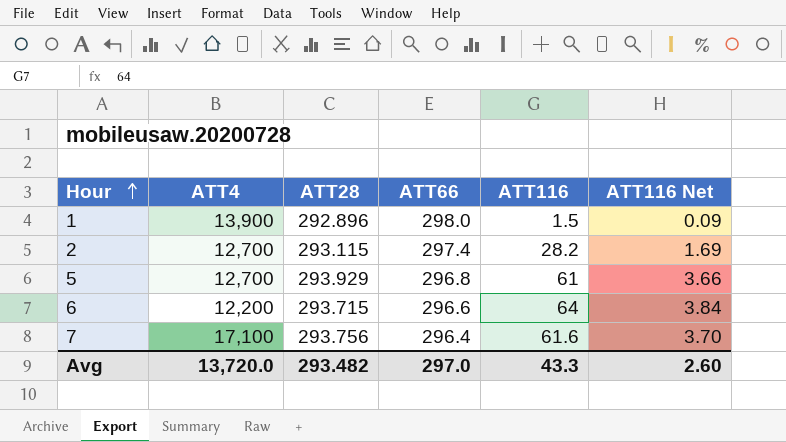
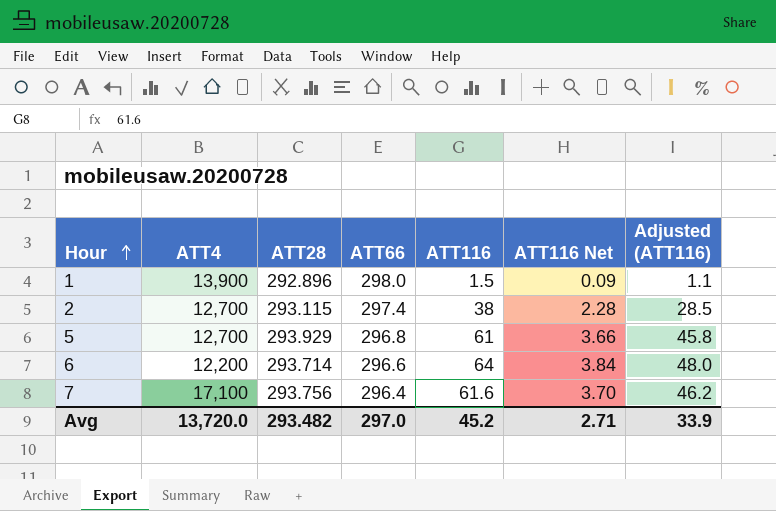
column Adjusted (ATT116) | formula: none -> [ATT116] * 0.75
2 | ATT116: 28.2 -> 38
2 | ATT116 Net: 1.69 -> 2.28
6 | ATT28: 293.715 -> 293.714
Avg | ATT116: 43.3 -> 45.2
Avg | ATT116 Net: 2.60 -> 2.71

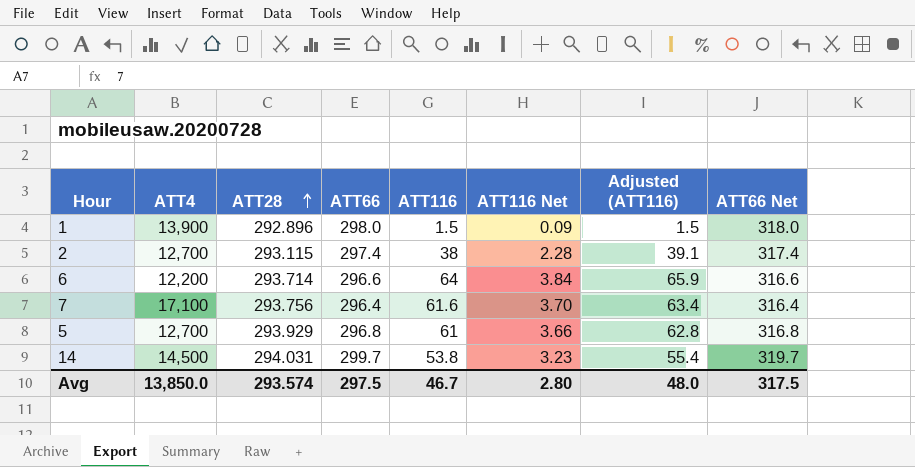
row order: Hour ascending -> ATT28 ascending
column Adjusted (ATT116) | formula: [ATT116] * 0.75 -> [ATT116] * 1.03
column ATT66 Net | formula: none -> [ATT66] + 20
row 14: none -> 14,500 | 294.031 | 299.7 | 53.8 | 3.23 | 55.4 | 319.7
Avg | ATT4: 13,720.0 -> 13,850.0
Avg | ATT28: 293.482 -> 293.574
Avg | ATT66: 297.0 -> 297.5
Avg | ATT116: 45.2 -> 46.7
Avg | ATT116 Net: 2.71 -> 2.80
Avg | Adjusted (ATT116): 33.9 -> 48.0

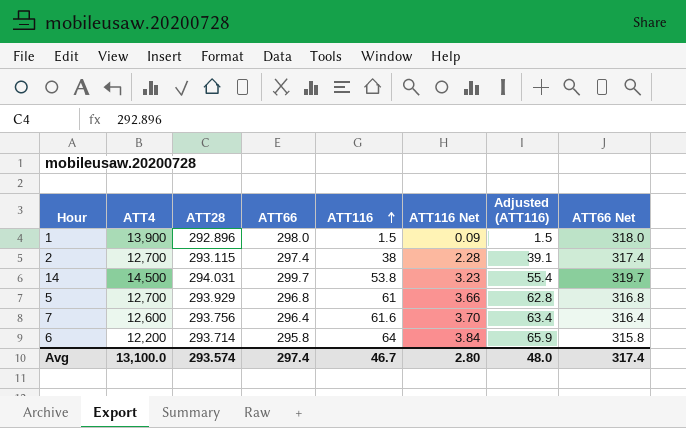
row order: ATT28 ascending -> ATT116 ascending
7 | ATT4: 17,100 -> 12,600
6 | ATT66: 296.6 -> 295.8
6 | ATT66 Net: 316.6 -> 315.8
Avg | ATT4: 13,850.0 -> 13,100.0
Avg | ATT66: 297.5 -> 297.4
Avg | ATT66 Net: 317.5 -> 317.4

